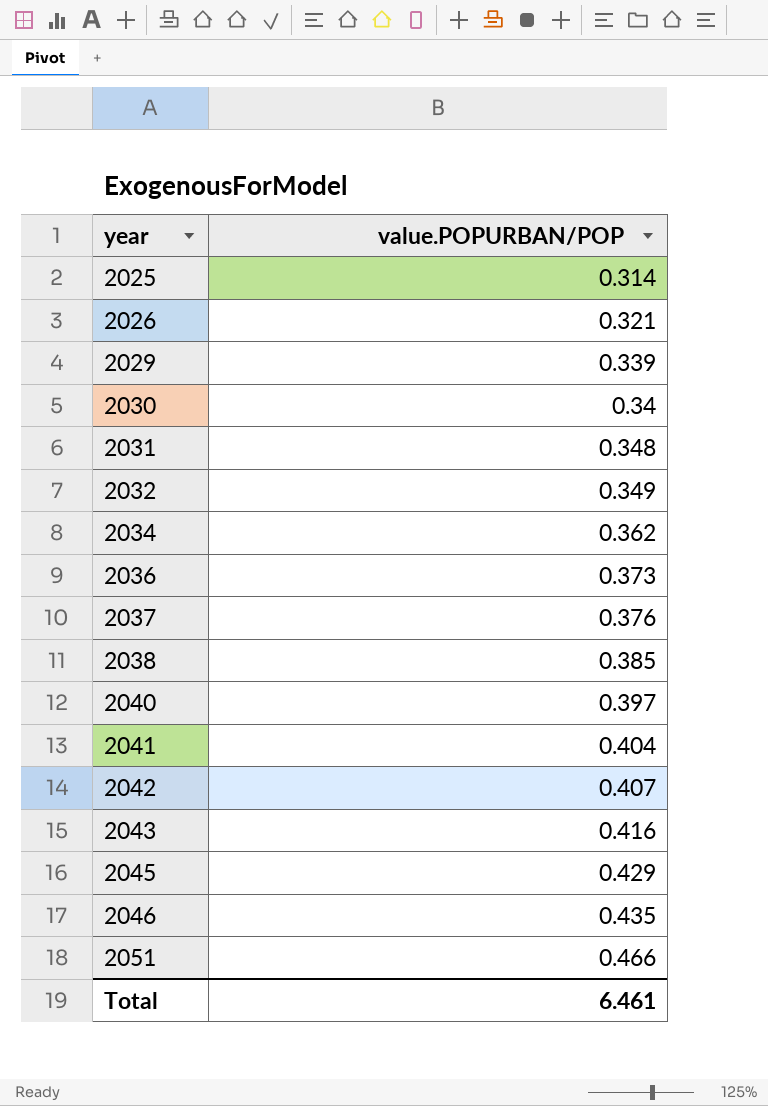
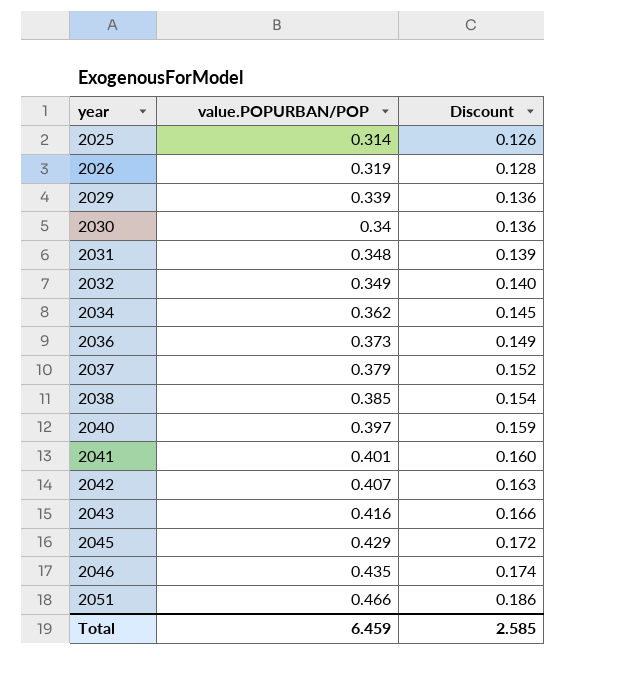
column Discount | formula: none -> [value.POPURBAN/POP] * 0.4
2026 | value.POPURBAN/POP: 0.321 -> 0.319
2037 | value.POPURBAN/POP: 0.376 -> 0.379
2041 | value.POPURBAN/POP: 0.404 -> 0.401
Total | value.POPURBAN/POP: 6.461 -> 6.459

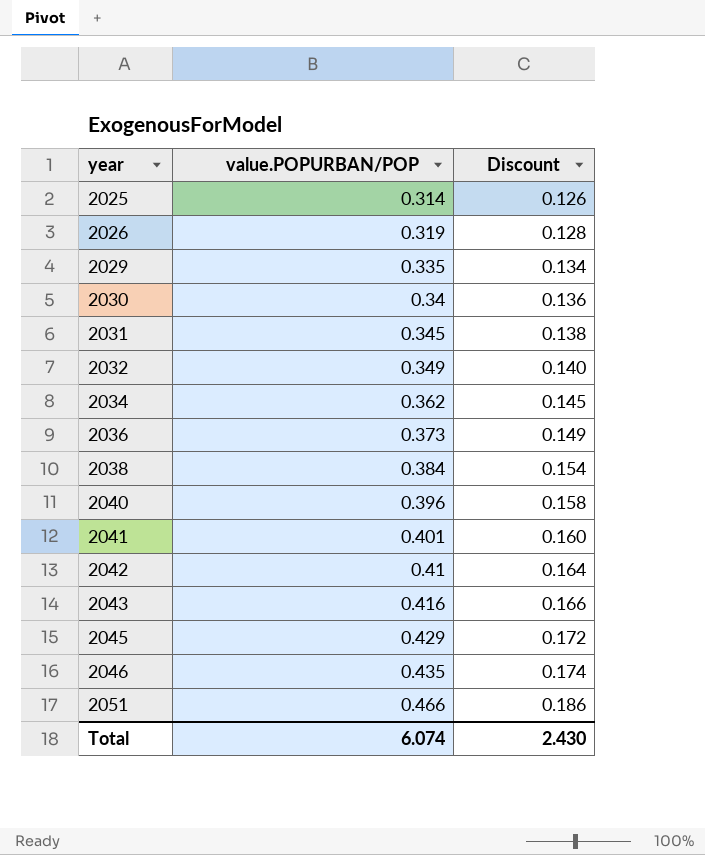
row 2037: 0.379 | 0.152 -> none
2029 | value.POPURBAN/POP: 0.339 -> 0.335
2029 | Discount: 0.136 -> 0.134
2031 | value.POPURBAN/POP: 0.348 -> 0.345
2031 | Discount: 0.139 -> 0.138
2038 | value.POPURBAN/POP: 0.385 -> 0.384
2040 | value.POPURBAN/POP: 0.397 -> 0.396
2040 | Discount: 0.159 -> 0.158
2042 | value.POPURBAN/POP: 0.407 -> 0.41
2042 | Discount: 0.163 -> 0.164
Total | value.POPURBAN/POP: 6.459 -> 6.074
Total | Discount: 2.585 -> 2.430

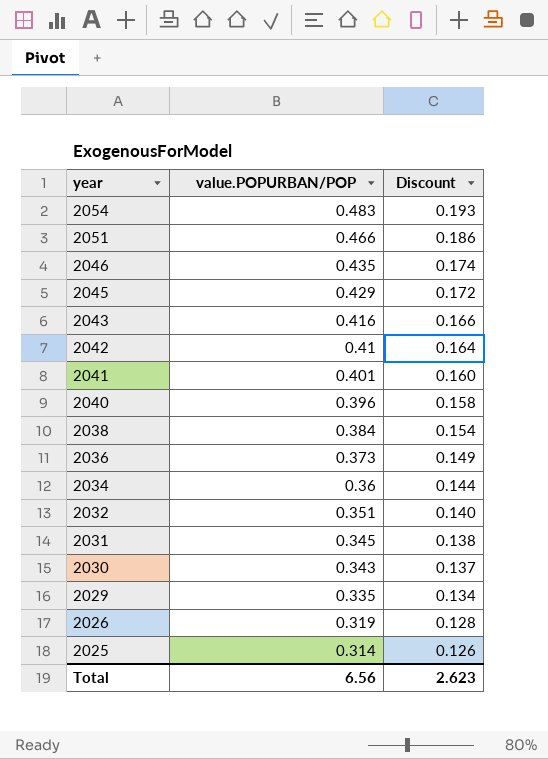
row order: year ascending -> year descending
row 2054: none -> 0.483 | 0.193
2034 | value.POPURBAN/POP: 0.362 -> 0.36
2034 | Discount: 0.145 -> 0.144
2032 | value.POPURBAN/POP: 0.349 -> 0.351
2030 | value.POPURBAN/POP: 0.34 -> 0.343
2030 | Discount: 0.136 -> 0.137
Total | value.POPURBAN/POP: 6.074 -> 6.56
Total | Discount: 2.430 -> 2.623

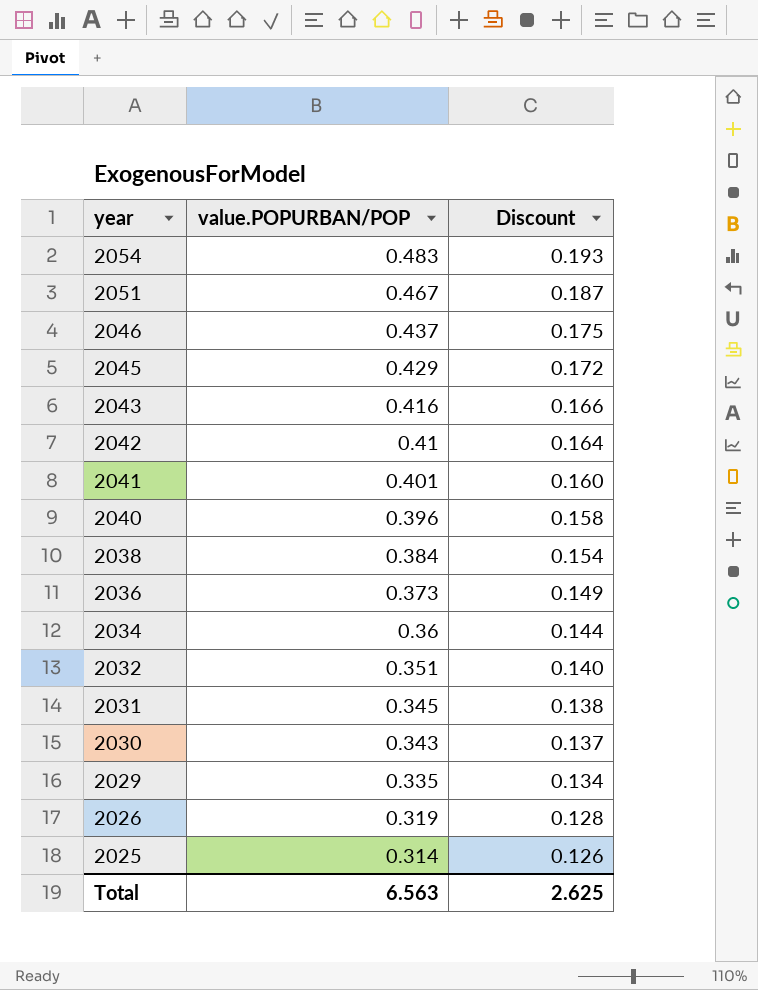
2051 | value.POPURBAN/POP: 0.466 -> 0.467
2051 | Discount: 0.186 -> 0.187
2046 | value.POPURBAN/POP: 0.435 -> 0.437
2046 | Discount: 0.174 -> 0.175
Total | value.POPURBAN/POP: 6.56 -> 6.563
Total | Discount: 2.623 -> 2.625

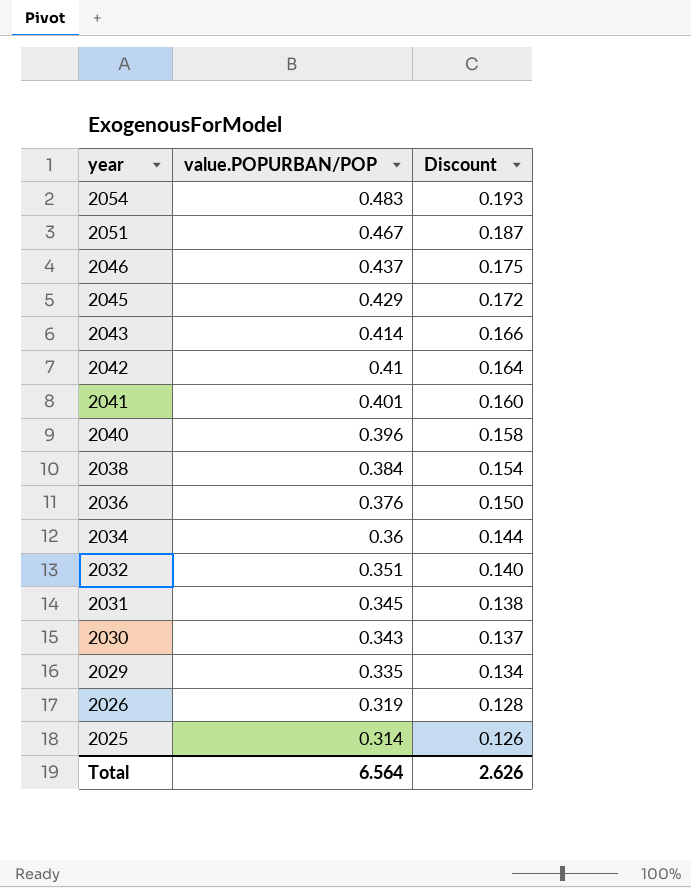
2043 | value.POPURBAN/POP: 0.416 -> 0.414
2036 | value.POPURBAN/POP: 0.373 -> 0.376
2036 | Discount: 0.149 -> 0.150
Total | value.POPURBAN/POP: 6.563 -> 6.564
Total | Discount: 2.625 -> 2.626

